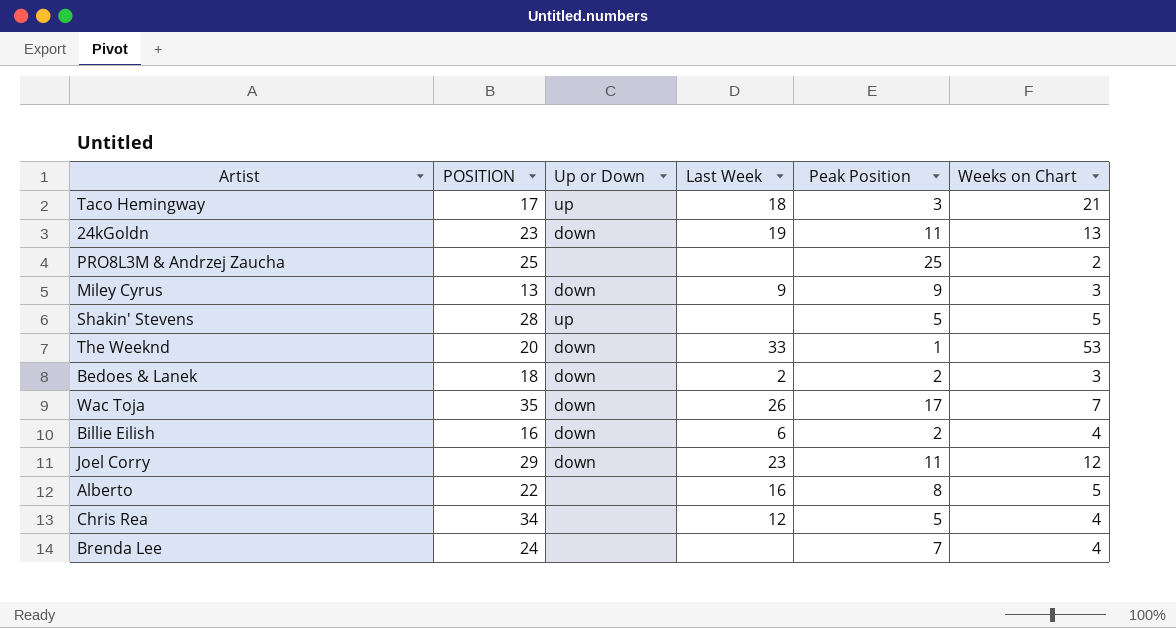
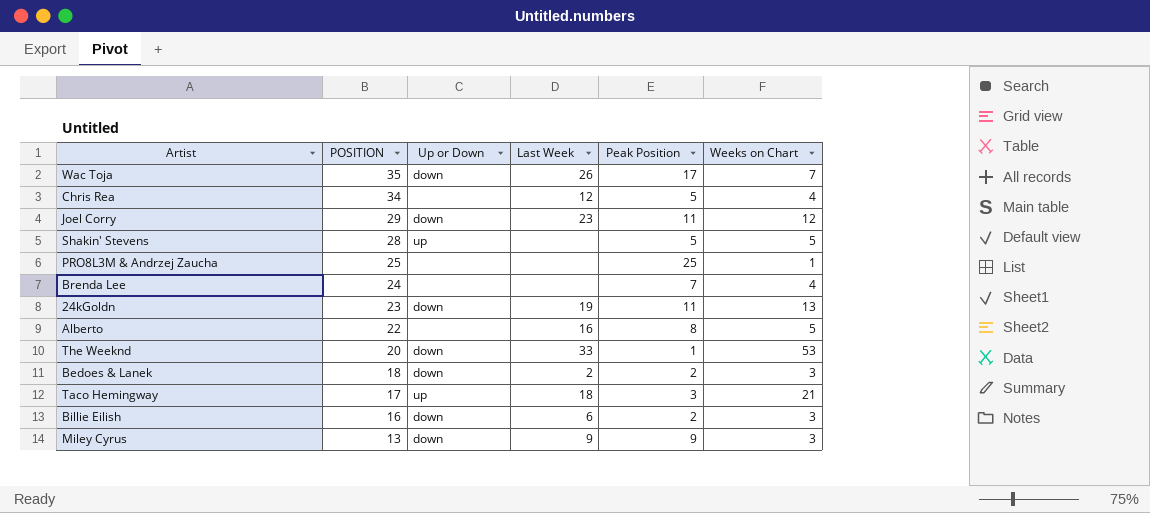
row order: none -> POSITION descending
PRO8L3M & Andrzej Zaucha | Weeks on Chart: 2 -> 1
Billie Eilish | Weeks on Chart: 4 -> 3

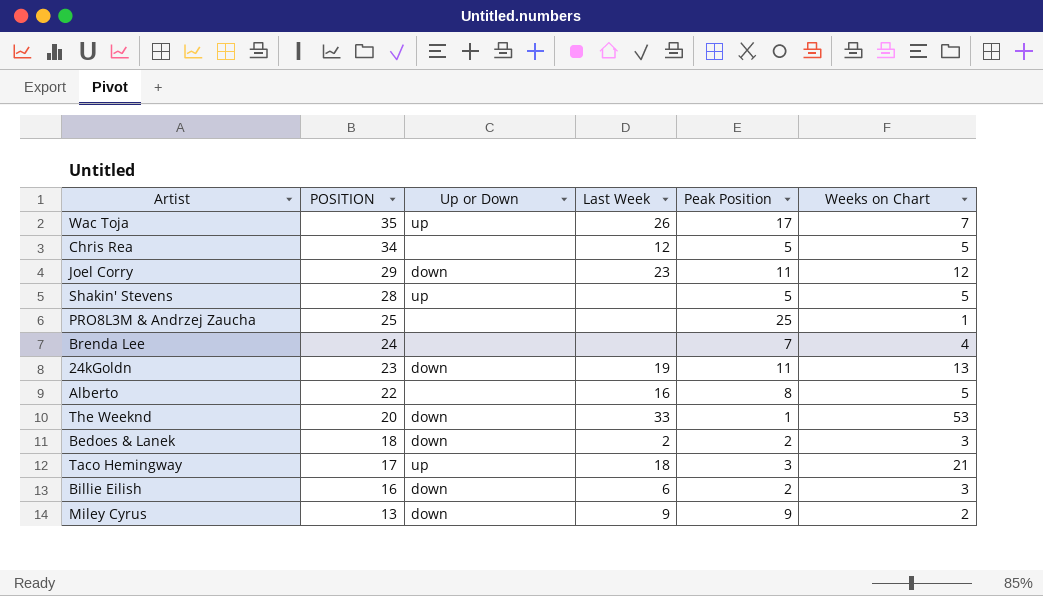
Wac Toja | Up or Down: down -> up
Chris Rea | Weeks on Chart: 4 -> 5
Miley Cyrus | Weeks on Chart: 3 -> 2

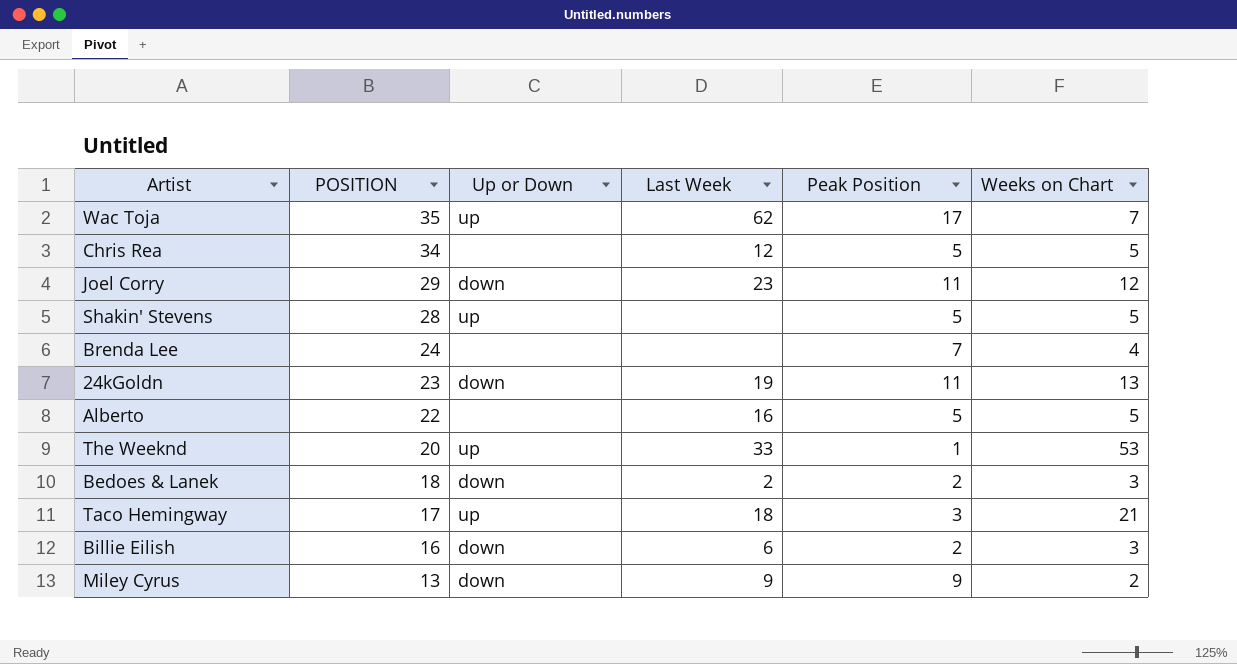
row PRO8L3M & Andrzej Zaucha: 25 | none | none | 25 | 1 -> none
Wac Toja | Last Week: 26 -> 62
Alberto | Peak Position: 8 -> 5
The Weeknd | Up or Down: down -> up

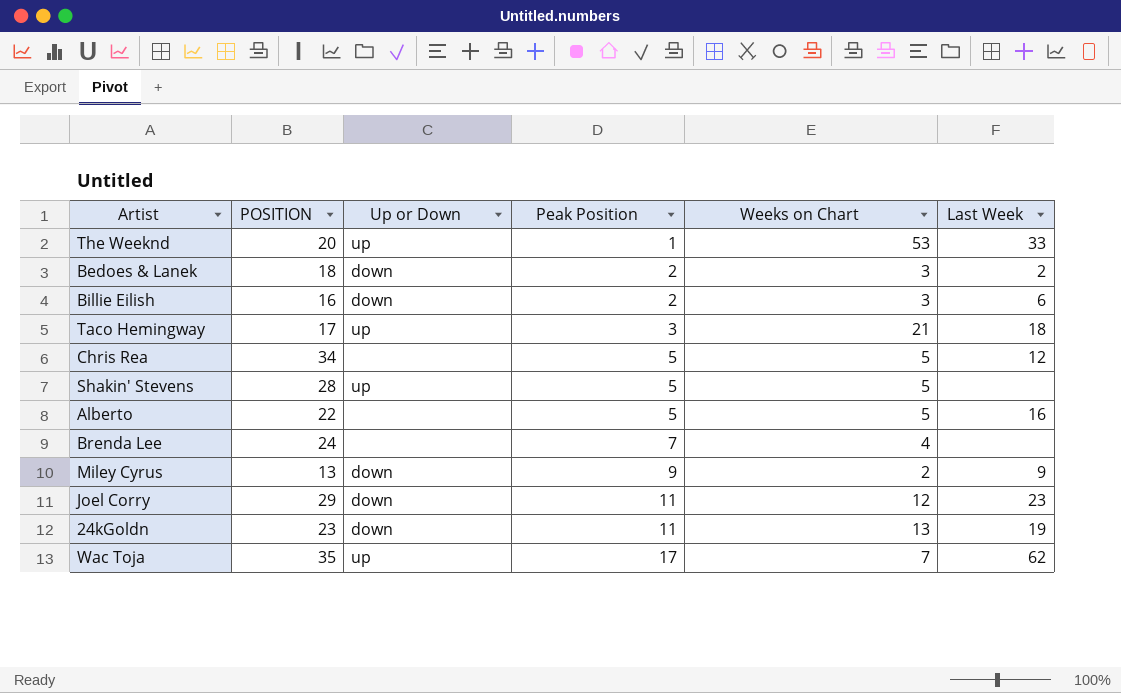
row order: POSITION descending -> Peak Position ascending
column Last Week | position: 4 -> 6

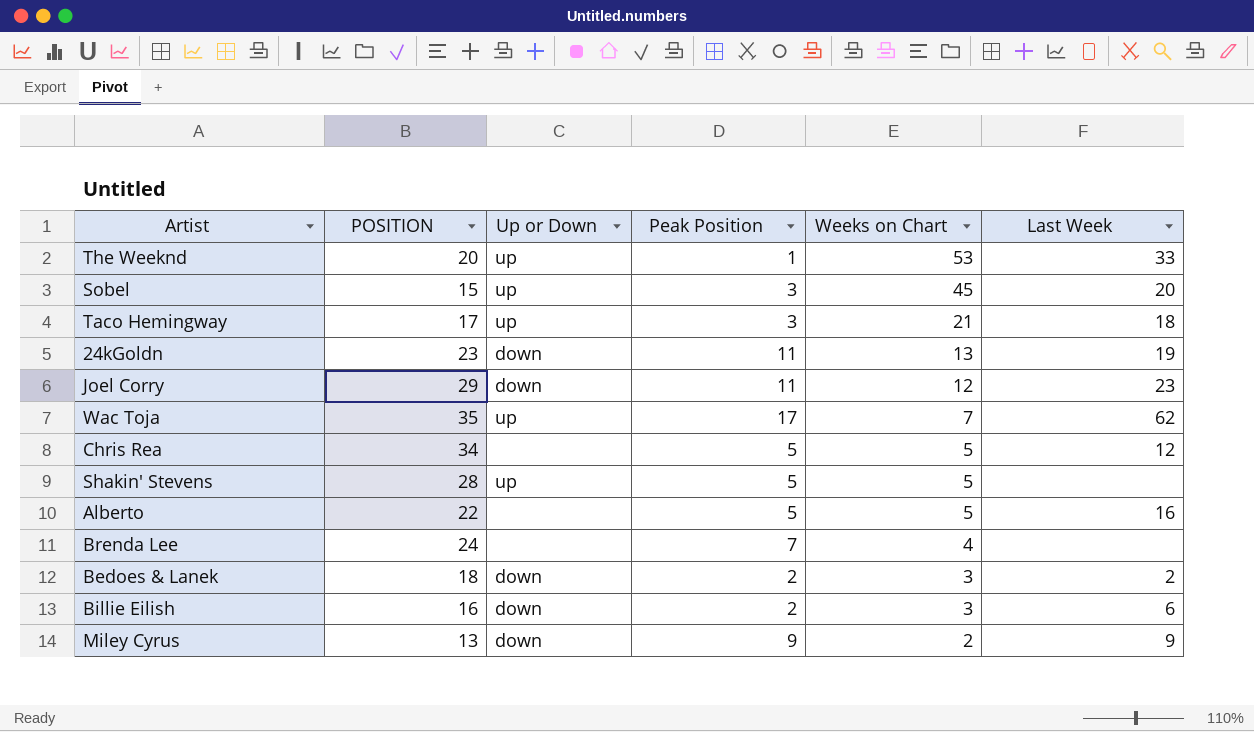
row order: Peak Position ascending -> Weeks on Chart descending
row Sobel: none -> 15 | up | 3 | 45 | 20

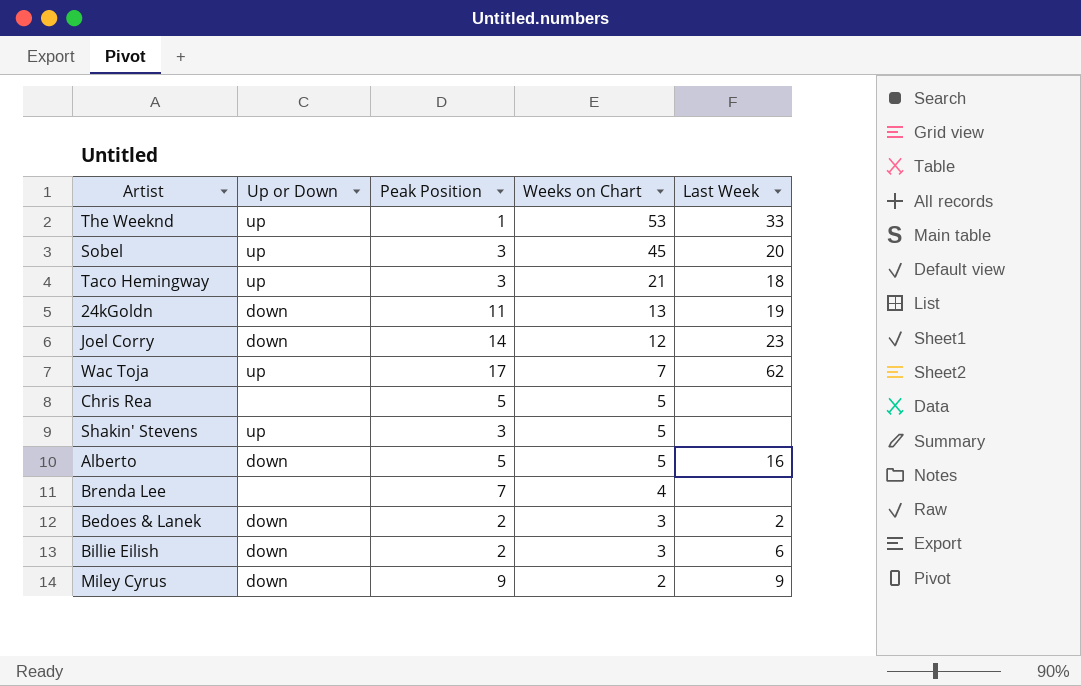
column POSITION | position: 2 -> none
Joel Corry | Peak Position: 11 -> 14
Chris Rea | Last Week: 12 -> none
Shakin' Stevens | Peak Position: 5 -> 3
Alberto | Up or Down: none -> down

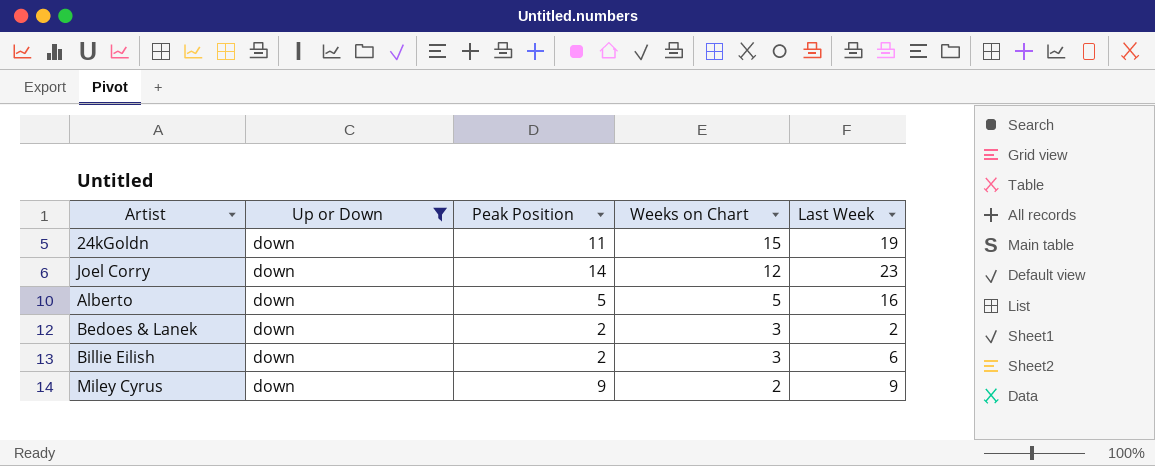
filter: none -> Up or Down = down
24kGoldn | Weeks on Chart: 13 -> 15

